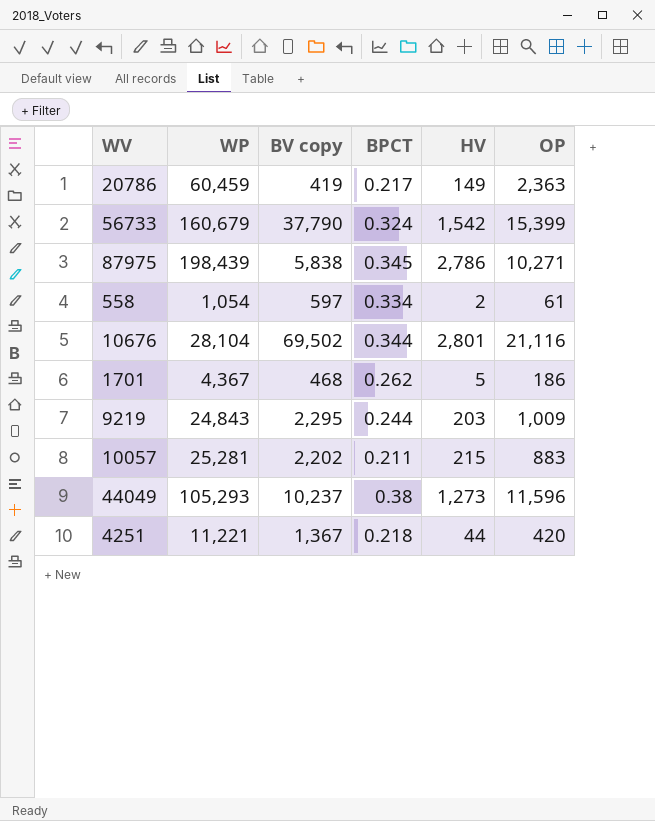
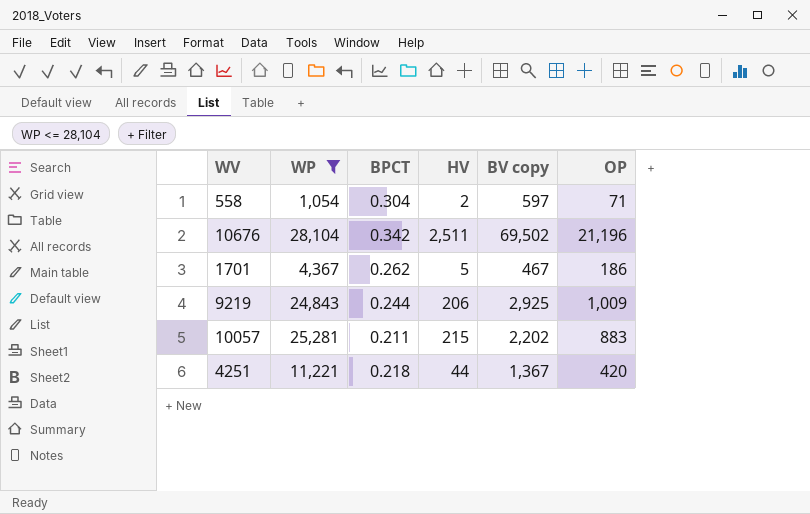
filter: none -> WP <= 28,104
column BV copy | position: 3 -> 5
558 | BPCT: 0.334 -> 0.304
558 | OP: 61 -> 71
10676 | BPCT: 0.344 -> 0.342
10676 | HV: 2,801 -> 2,511
10676 | OP: 21,116 -> 21,196
1701 | BV copy: 468 -> 467
9219 | HV: 203 -> 206
9219 | BV copy: 2,295 -> 2,925

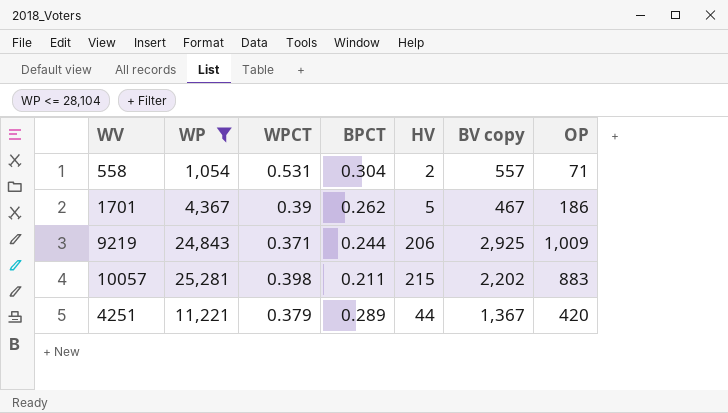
column WPCT | position: none -> 3
row 10676: 28,104 | 0.342 | 2,511 | 69,502 | 21,196 -> none
558 | BV copy: 597 -> 557
4251 | BPCT: 0.218 -> 0.289

